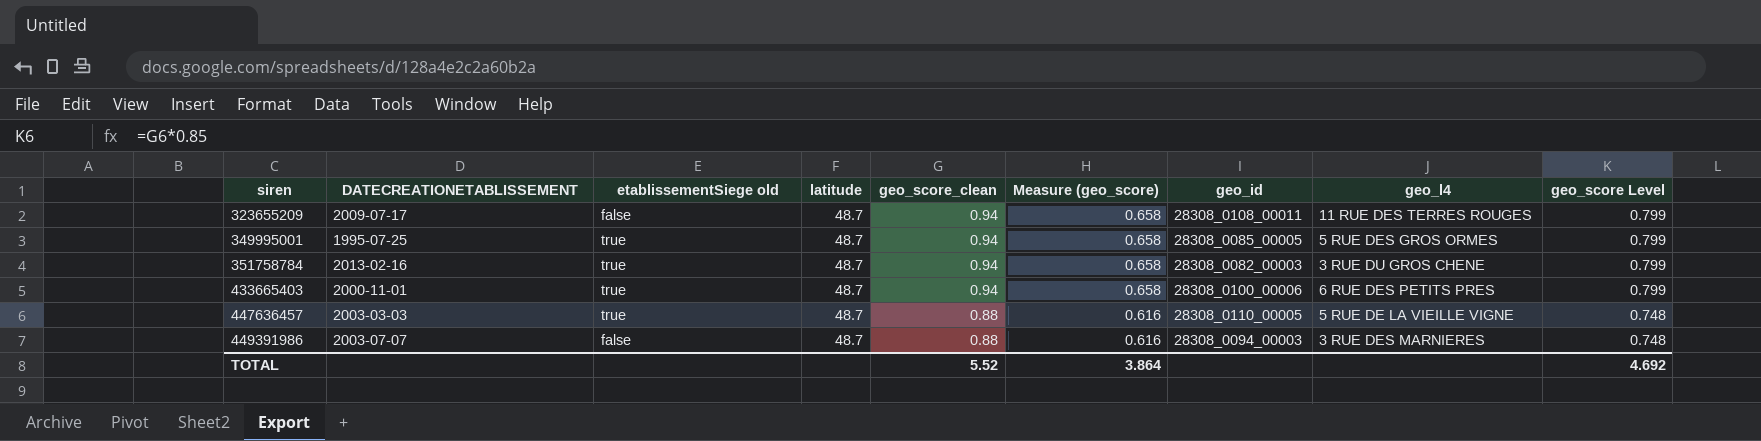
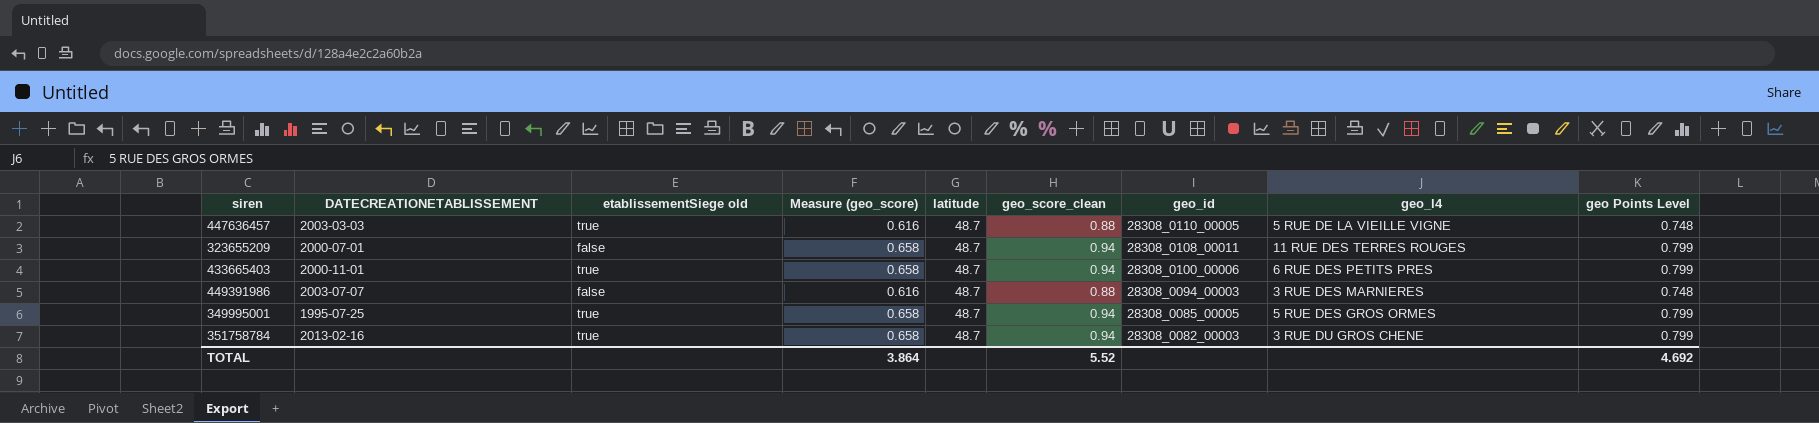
row order: siren ascending -> geo_id descending
column Measure (geo_score) | position: 6 -> 4
column name: geo_score Level -> geo Points Level
323655209 | DATECREATIONETABLISSEMENT: 2009-07-17 -> 2000-07-01

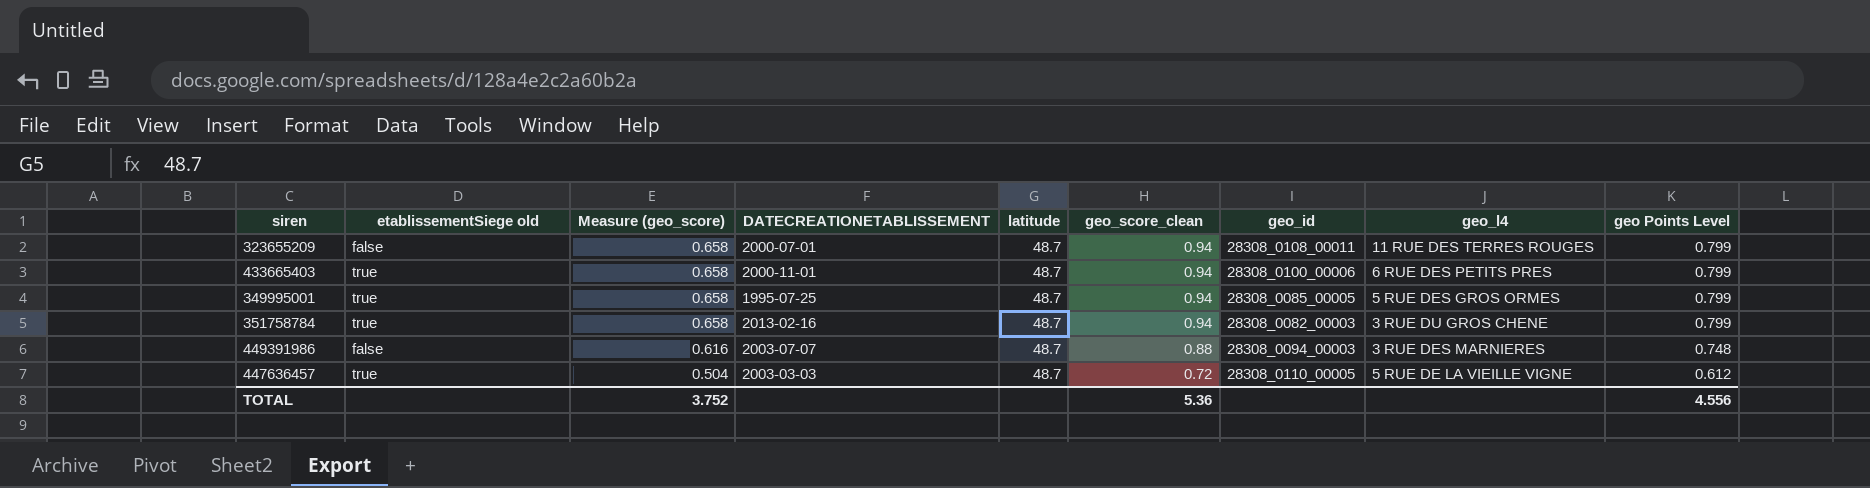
row order: geo_id descending -> Measure (geo_score) descending
column DATECREATIONETABLISSEMENT | position: 2 -> 4
447636457 | Measure (geo_score): 0.616 -> 0.504
447636457 | geo_score_clean: 0.88 -> 0.72
447636457 | geo Points Level: 0.748 -> 0.612
TOTAL | Measure (geo_score): 3.864 -> 3.752
TOTAL | geo_score_clean: 5.52 -> 5.36
TOTAL | geo Points Level: 4.692 -> 4.556

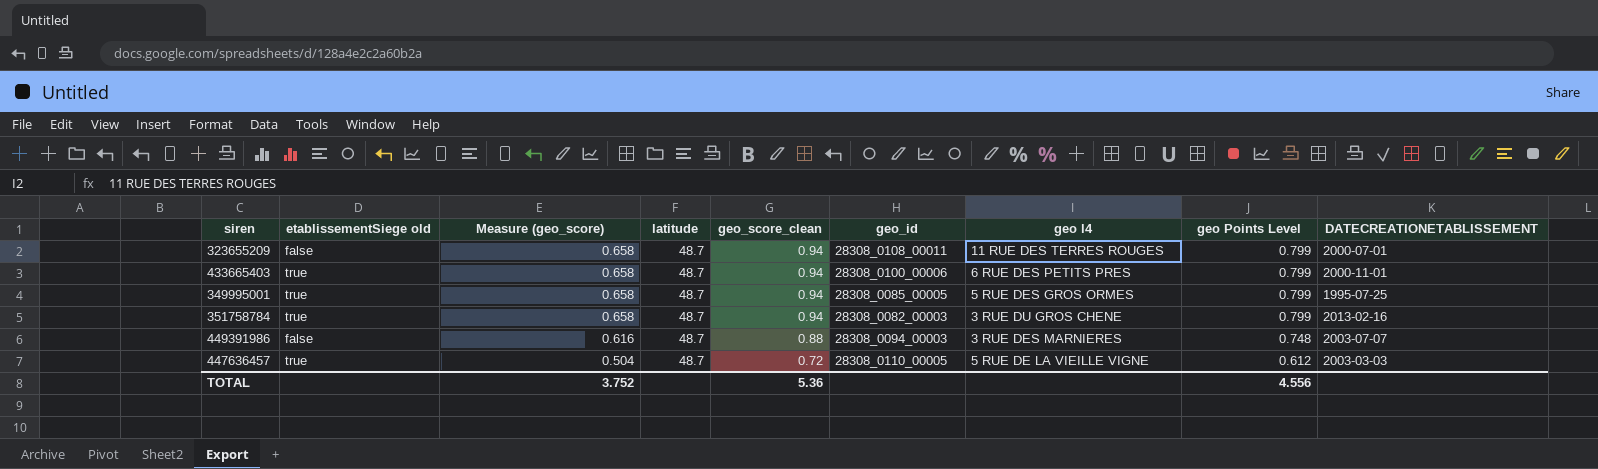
column name: geo_l4 -> geo l4
column DATECREATIONETABLISSEMENT | position: 4 -> 9

